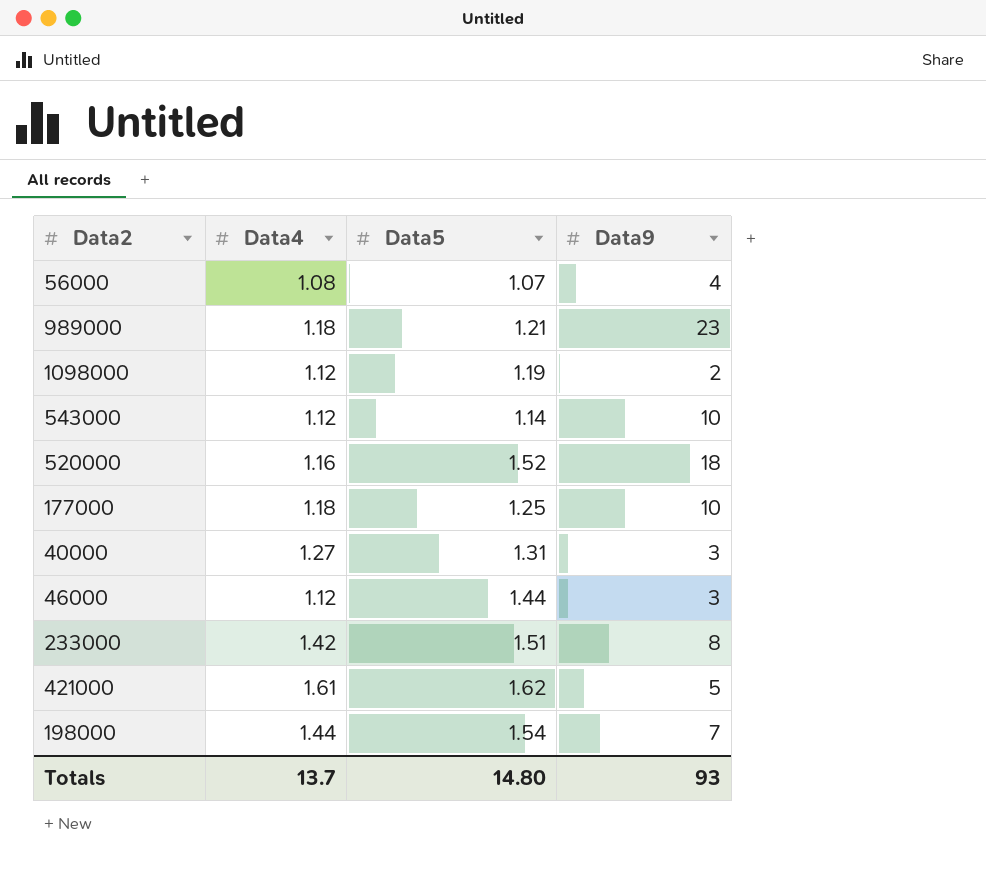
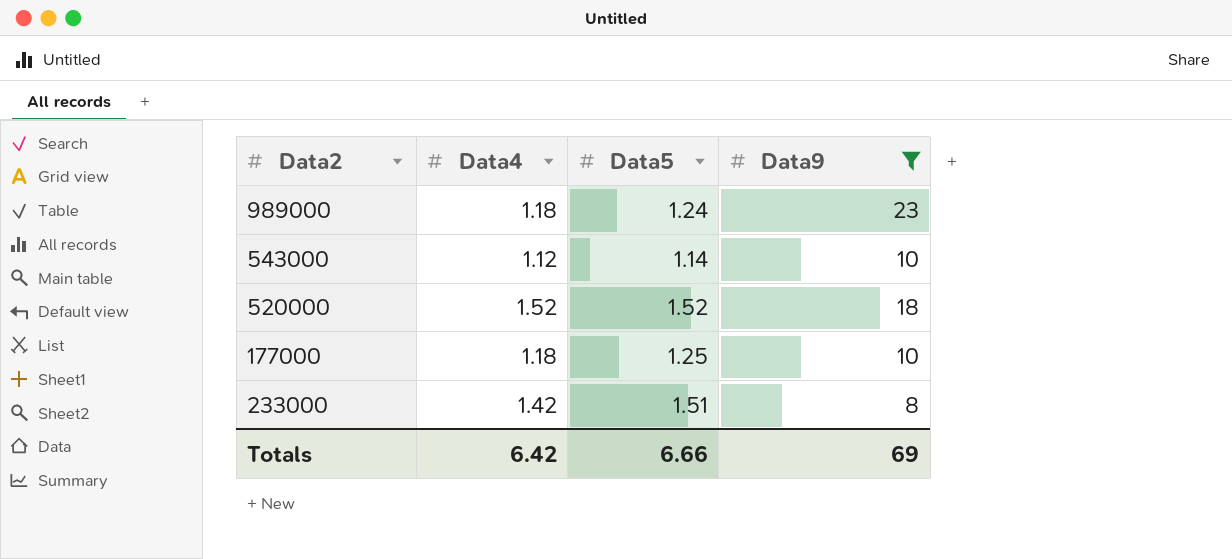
filter: none -> Data9 >= 8
989000 | Data5: 1.21 -> 1.24
520000 | Data4: 1.16 -> 1.52
Totals | Data4: 13.7 -> 6.42
Totals | Data5: 14.80 -> 6.66
Totals | Data9: 93 -> 69

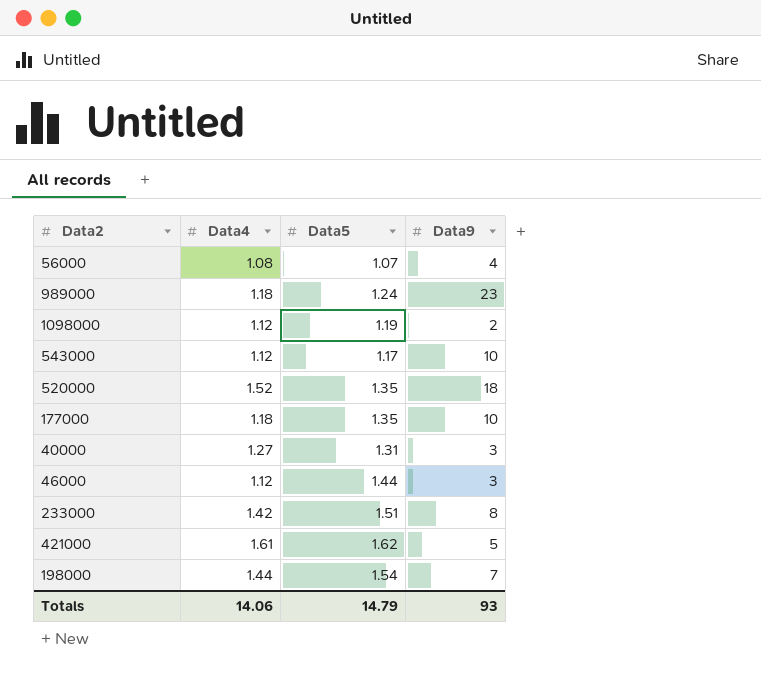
filter: Data9 >= 8 -> none
543000 | Data5: 1.14 -> 1.17
520000 | Data5: 1.52 -> 1.35
177000 | Data5: 1.25 -> 1.35
Totals | Data4: 6.42 -> 14.06
Totals | Data5: 6.66 -> 14.79
Totals | Data9: 69 -> 93

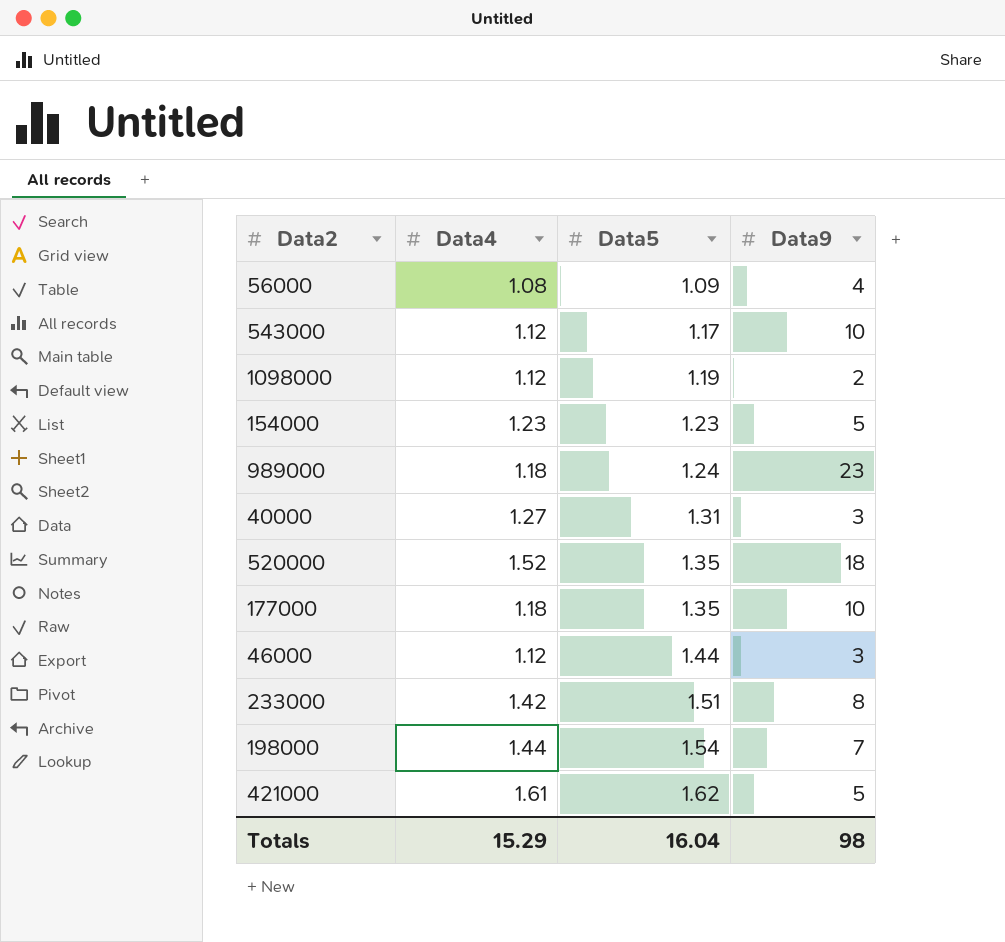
row order: none -> Data5 ascending
56000 | Data5: 1.07 -> 1.09
row 154000: none -> 1.23 | 1.23 | 5
Totals | Data4: 14.06 -> 15.29
Totals | Data5: 14.79 -> 16.04
Totals | Data9: 93 -> 98

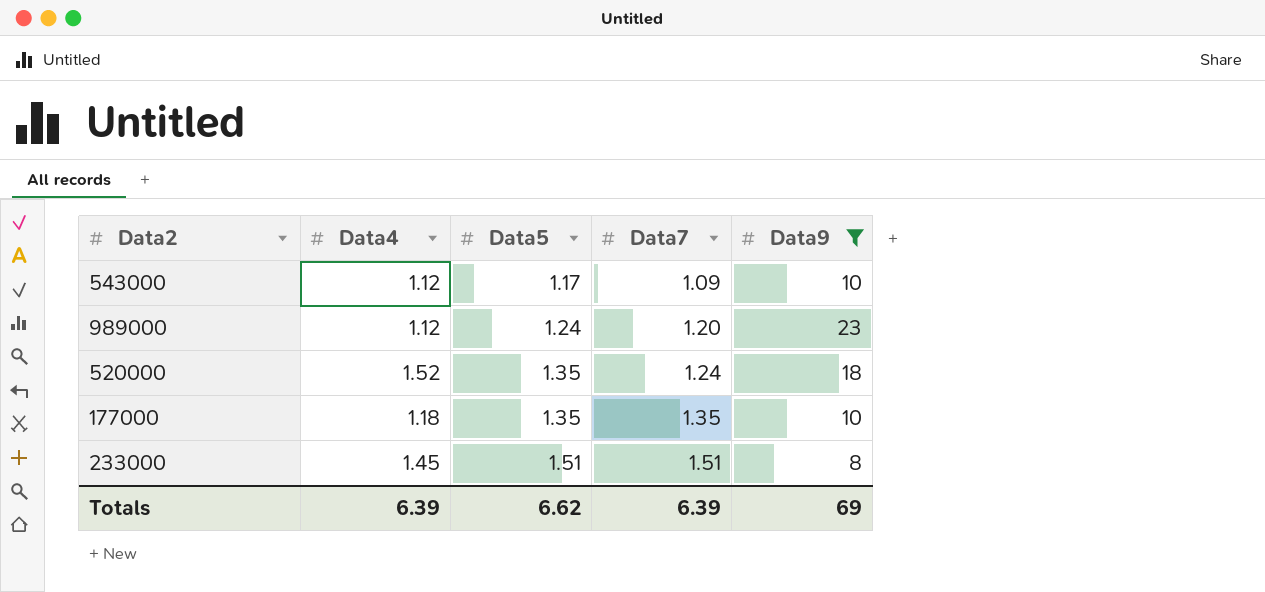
filter: none -> Data9 >= 8
column Data7 | position: none -> 4
989000 | Data4: 1.18 -> 1.12
233000 | Data4: 1.42 -> 1.45
Totals | Data4: 15.29 -> 6.39
Totals | Data5: 16.04 -> 6.62
Totals | Data9: 98 -> 69

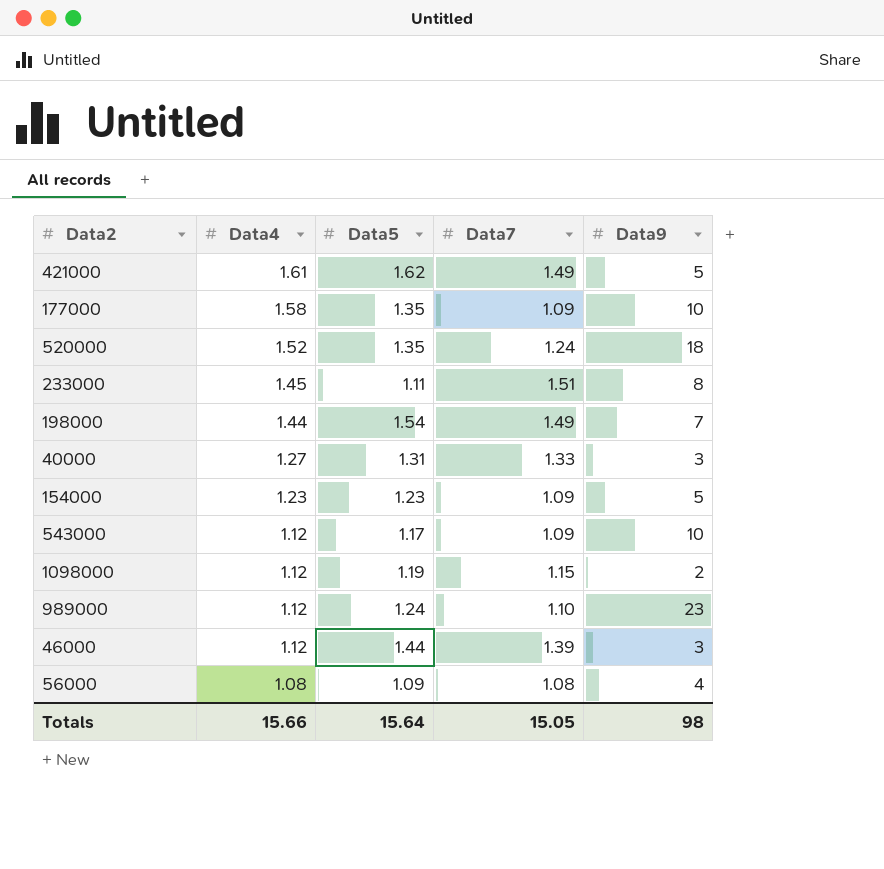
filter: Data9 >= 8 -> none
row order: Data5 ascending -> Data4 descending
177000 | Data4: 1.18 -> 1.58
177000 | Data7: 1.35 -> 1.09
233000 | Data5: 1.51 -> 1.11
989000 | Data7: 1.20 -> 1.10
Totals | Data4: 6.39 -> 15.66
Totals | Data5: 6.62 -> 15.64
Totals | Data7: 6.39 -> 15.05
Totals | Data9: 69 -> 98

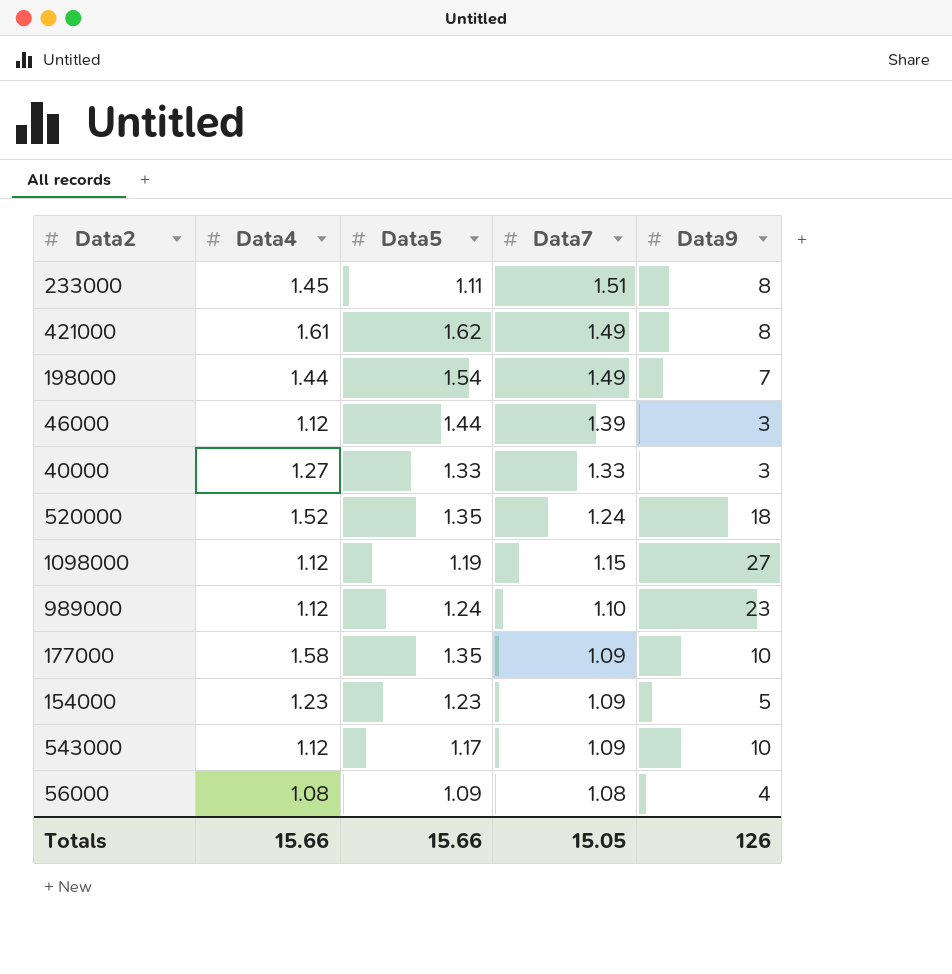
row order: Data4 descending -> Data7 descending
421000 | Data9: 5 -> 8
40000 | Data5: 1.31 -> 1.33
1098000 | Data9: 2 -> 27
Totals | Data5: 15.64 -> 15.66
Totals | Data9: 98 -> 126

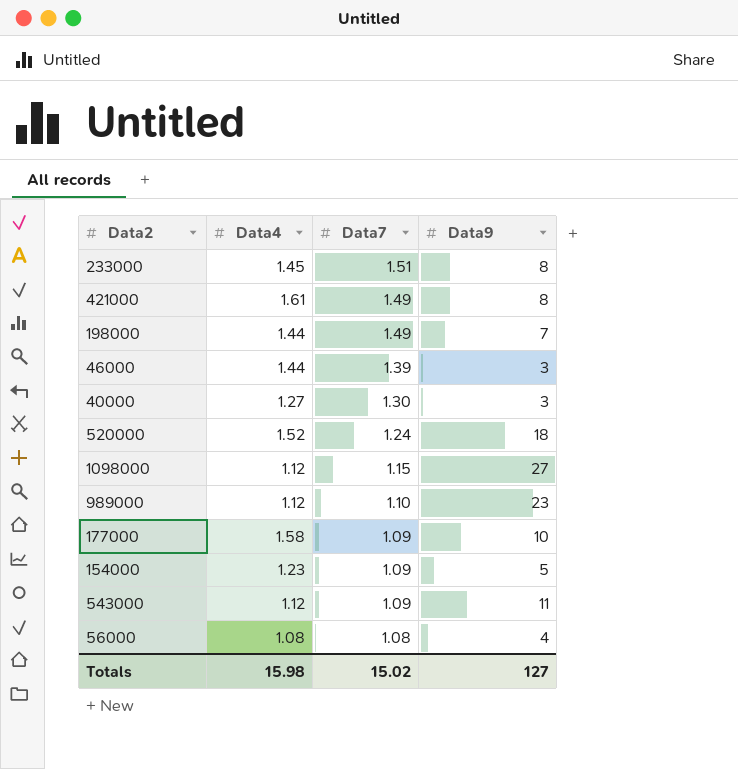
column Data5 | position: 3 -> none
46000 | Data4: 1.12 -> 1.44
40000 | Data7: 1.33 -> 1.30
543000 | Data9: 10 -> 11
Totals | Data4: 15.66 -> 15.98
Totals | Data7: 15.05 -> 15.02
Totals | Data9: 126 -> 127

